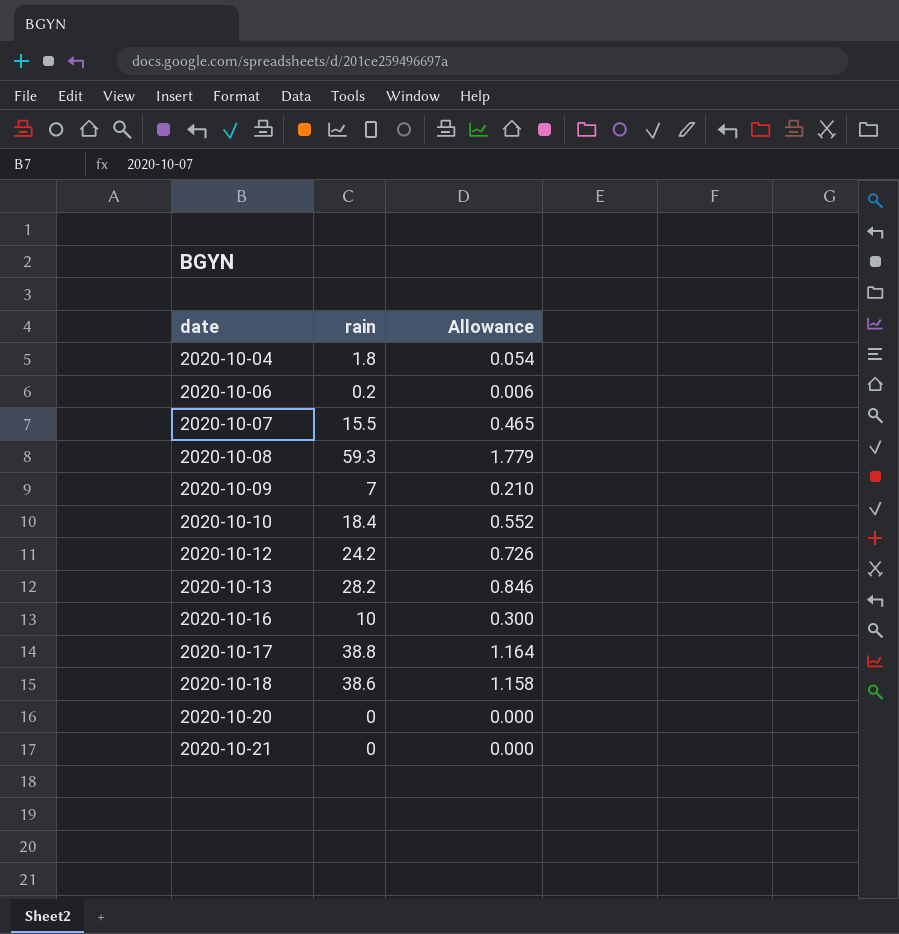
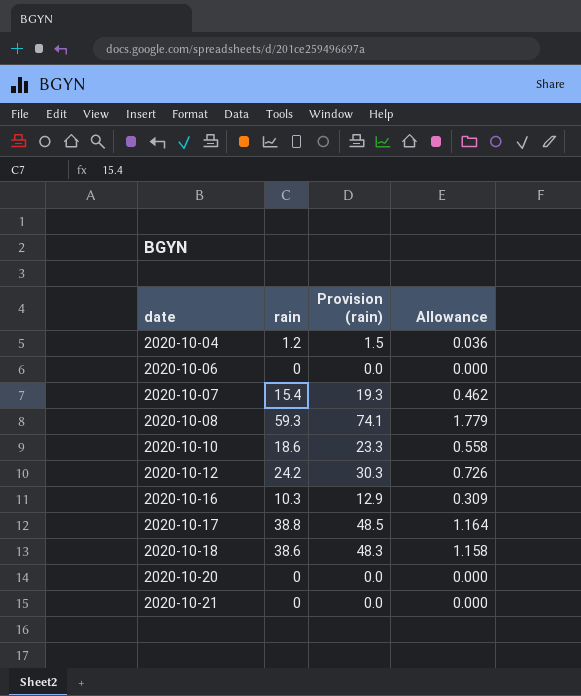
column Provision (rain) | formula: none -> [rain] * 1.25
row 2020-10-09: 7 | 0.210 -> none
row 2020-10-13: 28.2 | 0.846 -> none
2020-10-04 | rain: 1.8 -> 1.2
2020-10-04 | Allowance: 0.054 -> 0.036
2020-10-06 | rain: 0.2 -> 0
2020-10-06 | Allowance: 0.006 -> 0.000
2020-10-07 | rain: 15.5 -> 15.4
2020-10-07 | Allowance: 0.465 -> 0.462
2020-10-10 | rain: 18.4 -> 18.6
2020-10-10 | Allowance: 0.552 -> 0.558
2020-10-16 | rain: 10 -> 10.3
2020-10-16 | Allowance: 0.300 -> 0.309

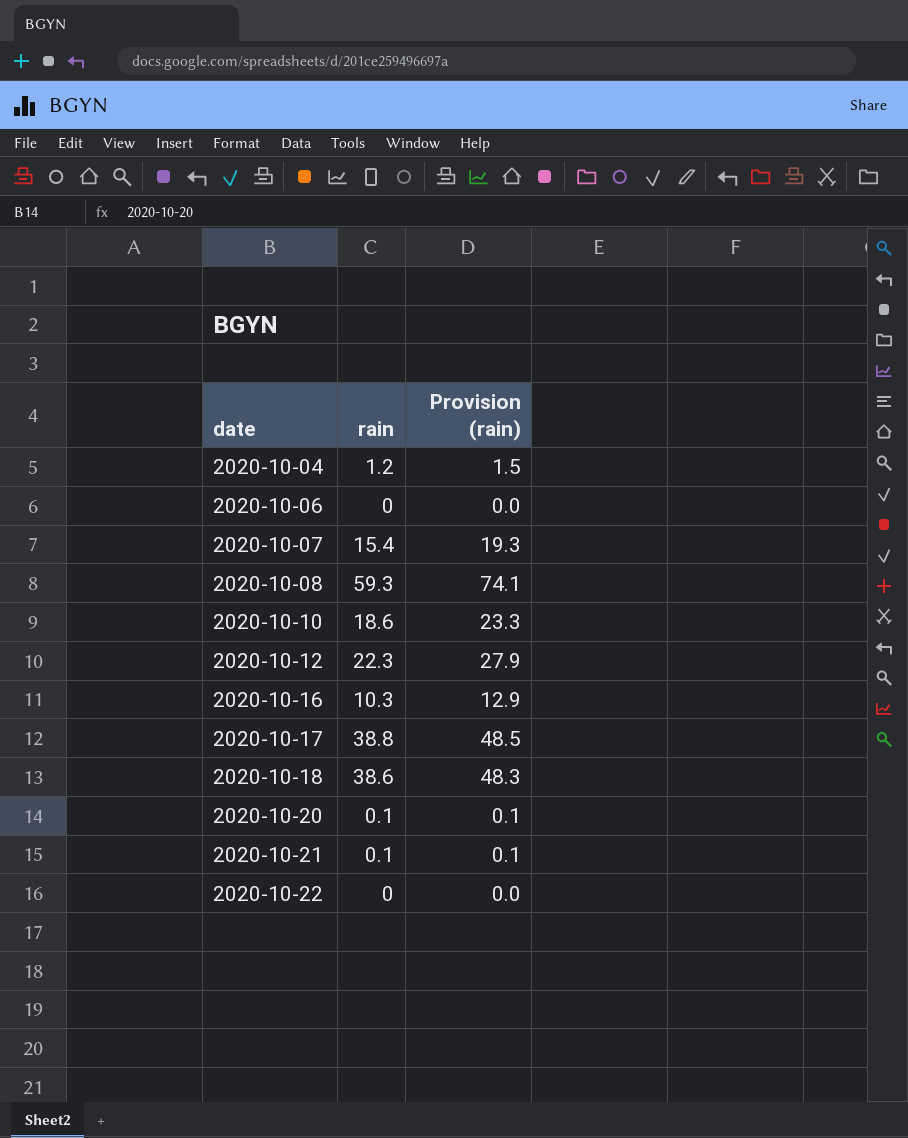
column Allowance | formula: [rain] * 0.03 -> none
2020-10-12 | rain: 24.2 -> 22.3
2020-10-12 | Provision (rain): 30.3 -> 27.9
2020-10-20 | rain: 0 -> 0.1
2020-10-20 | Provision (rain): 0.0 -> 0.1
2020-10-21 | rain: 0 -> 0.1
2020-10-21 | Provision (rain): 0.0 -> 0.1
row 2020-10-22: none -> 0 | 0.0

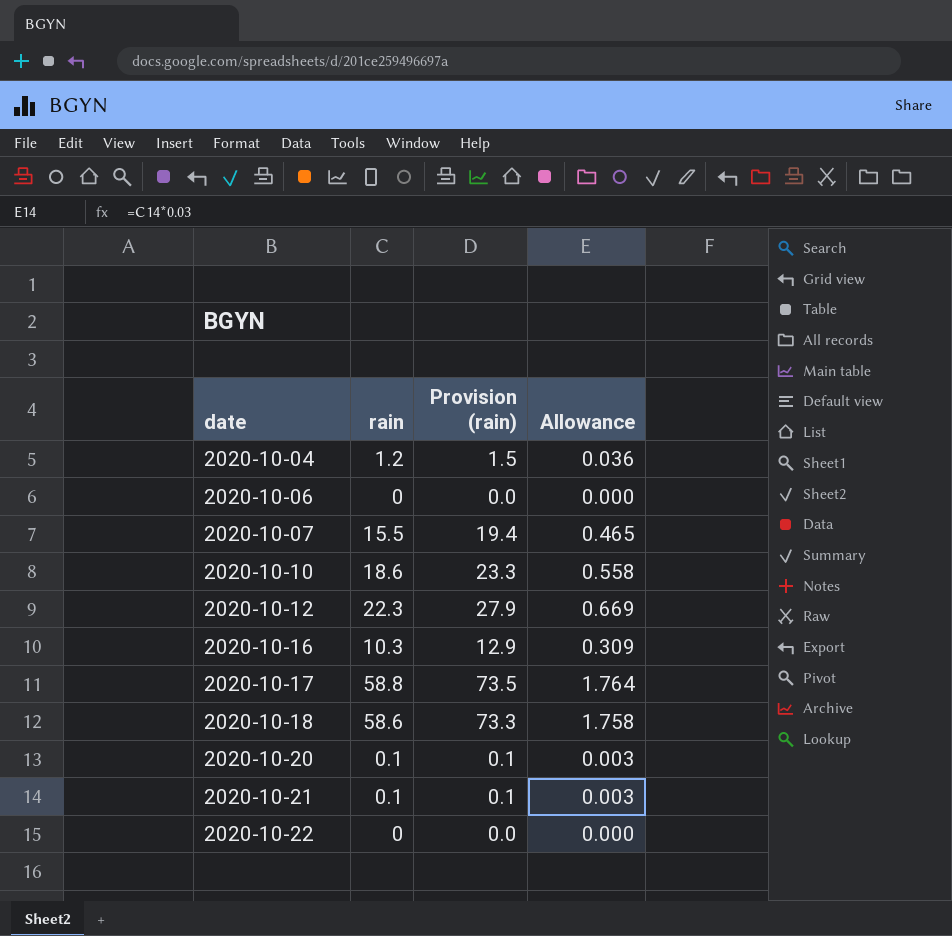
column Allowance | formula: none -> [rain] * 0.03
row 2020-10-08: 59.3 | 74.1 -> none
2020-10-07 | rain: 15.4 -> 15.5
2020-10-07 | Provision (rain): 19.3 -> 19.4
2020-10-17 | rain: 38.8 -> 58.8
2020-10-17 | Provision (rain): 48.5 -> 73.5
2020-10-18 | rain: 38.6 -> 58.6
2020-10-18 | Provision (rain): 48.3 -> 73.3

